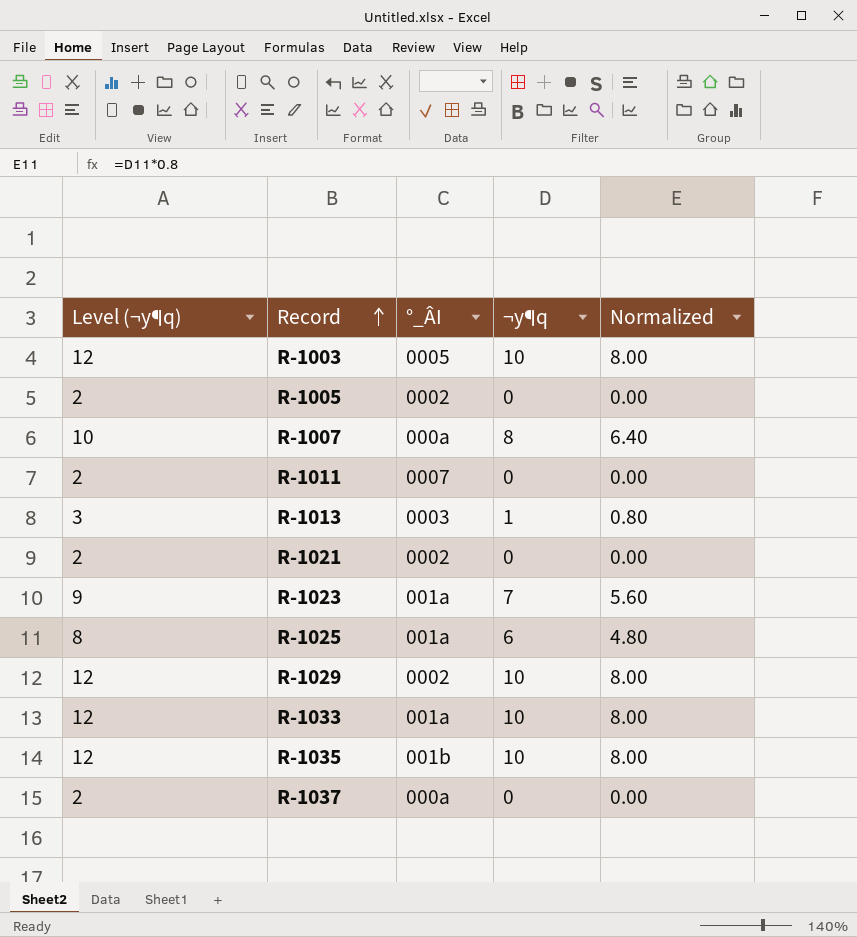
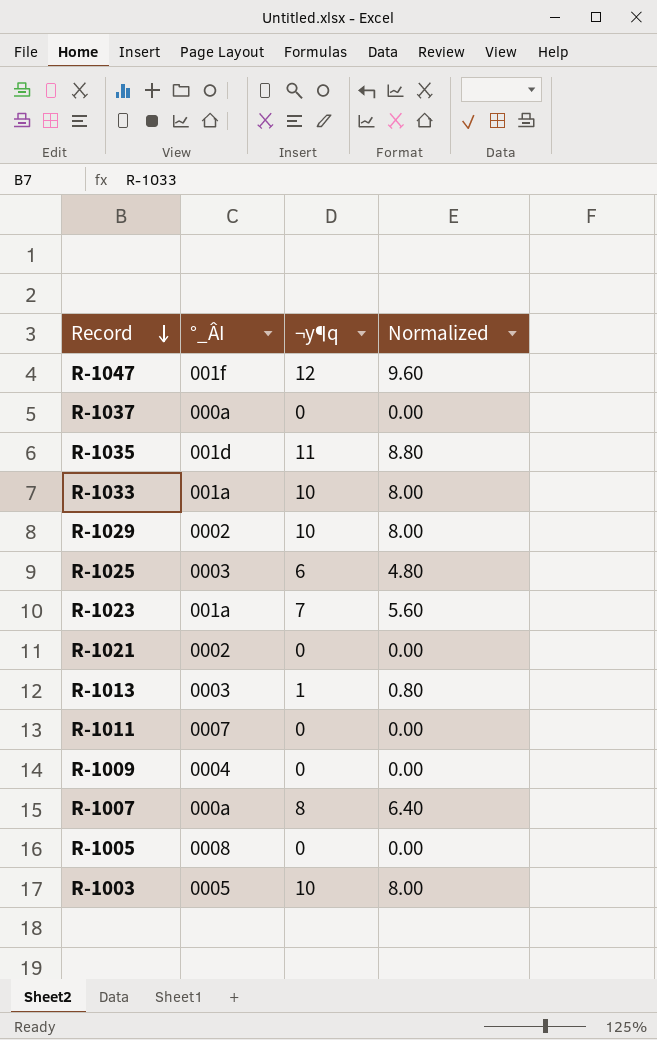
row order: Record ascending -> Record descending
column Level (¬y¶q) | formula: [¬y¶q] + 2 -> none
row R-1047: none -> 001f | 12 | 9.60
R-1035 | °_ÂI: 001b -> 001d
R-1035 | ¬y¶q: 10 -> 11
R-1035 | Normalized: 8.00 -> 8.80
R-1025 | °_ÂI: 001a -> 0003
row R-1009: none -> 0004 | 0 | 0.00
R-1005 | °_ÂI: 0002 -> 0008

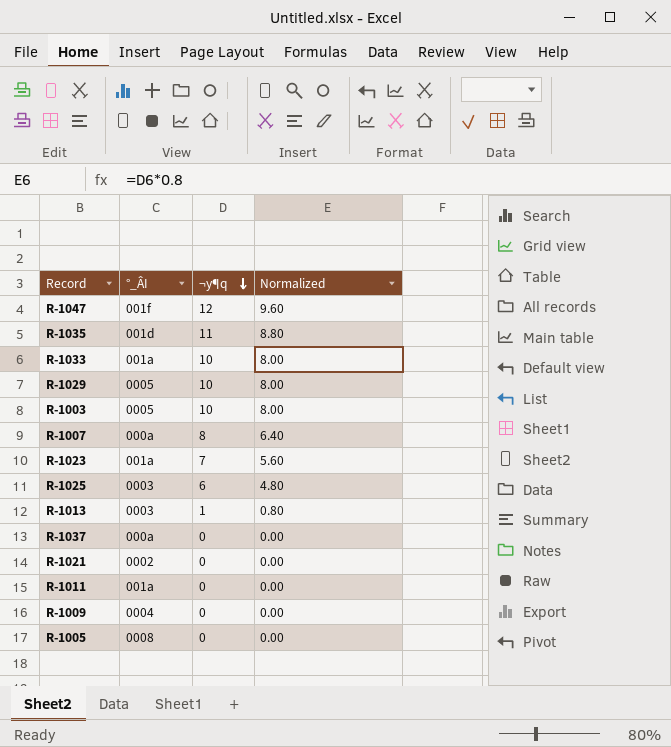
row order: Record descending -> ¬y¶q descending
R-1029 | °_ÂI: 0002 -> 0005
R-1011 | °_ÂI: 0007 -> 001a

